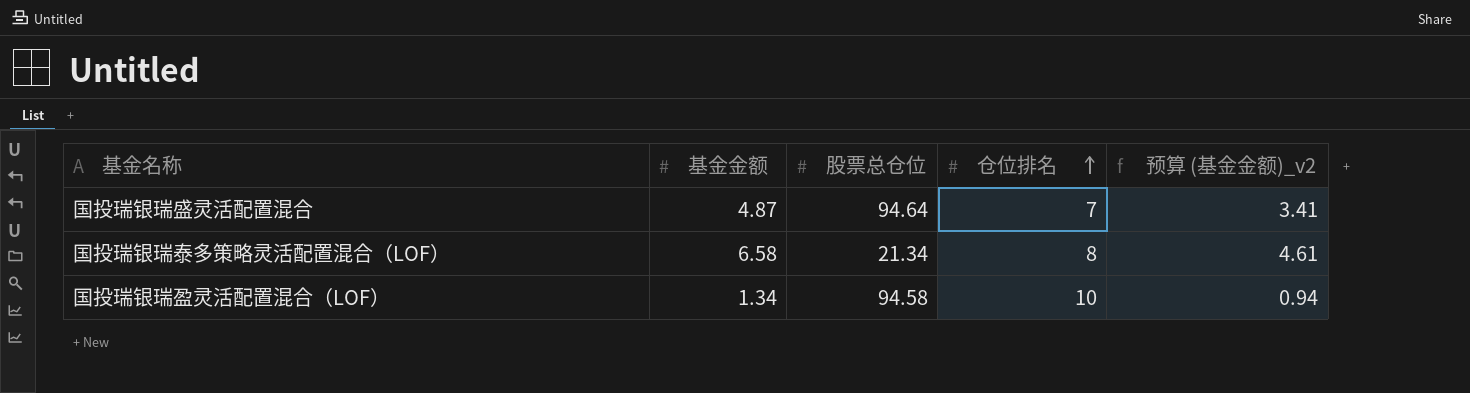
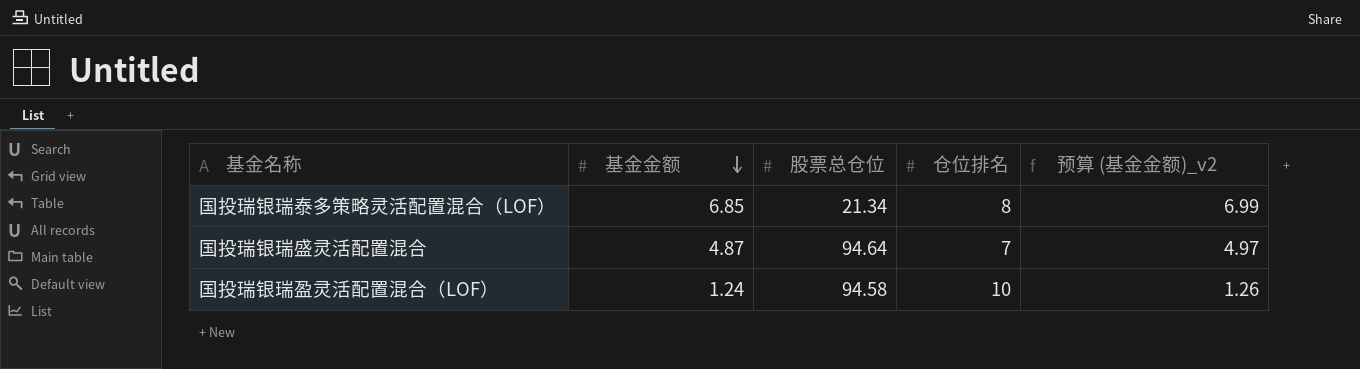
row order: 仓位排名 ascending -> 基金金额 descending
column 预算 (基金金额)_v2 | formula: [基金金额] * 0.7 -> [基金金额] * 1.02
国投瑞银瑞泰多策略灵活配置混合（LOF） | 基金金额: 6.58 -> 6.85
国投瑞银瑞盈灵活配置混合（LOF） | 基金金额: 1.34 -> 1.24

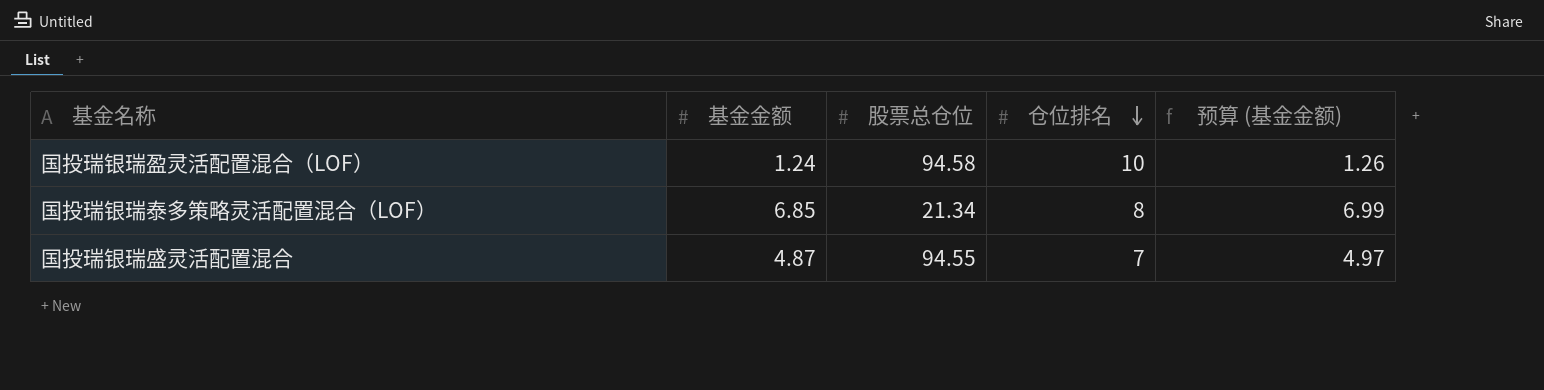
row order: 基金金额 descending -> 仓位排名 descending
column name: 预算 (基金金额)_v2 -> 预算 (基金金额)
国投瑞银瑞盛灵活配置混合 | 股票总仓位: 94.64 -> 94.55

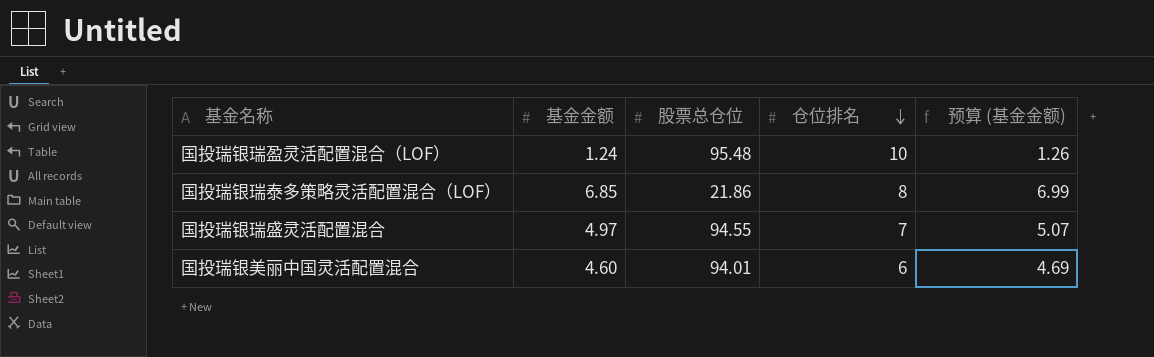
国投瑞银瑞盈灵活配置混合（LOF） | 股票总仓位: 94.58 -> 95.48
国投瑞银瑞泰多策略灵活配置混合（LOF） | 股票总仓位: 21.34 -> 21.86
国投瑞银瑞盛灵活配置混合 | 基金金额: 4.87 -> 4.97
国投瑞银瑞盛灵活配置混合 | 预算 (基金金额): 4.97 -> 5.07
row 国投瑞银美丽中国灵活配置混合: none -> 4.60 | 94.01 | 6 | 4.69

